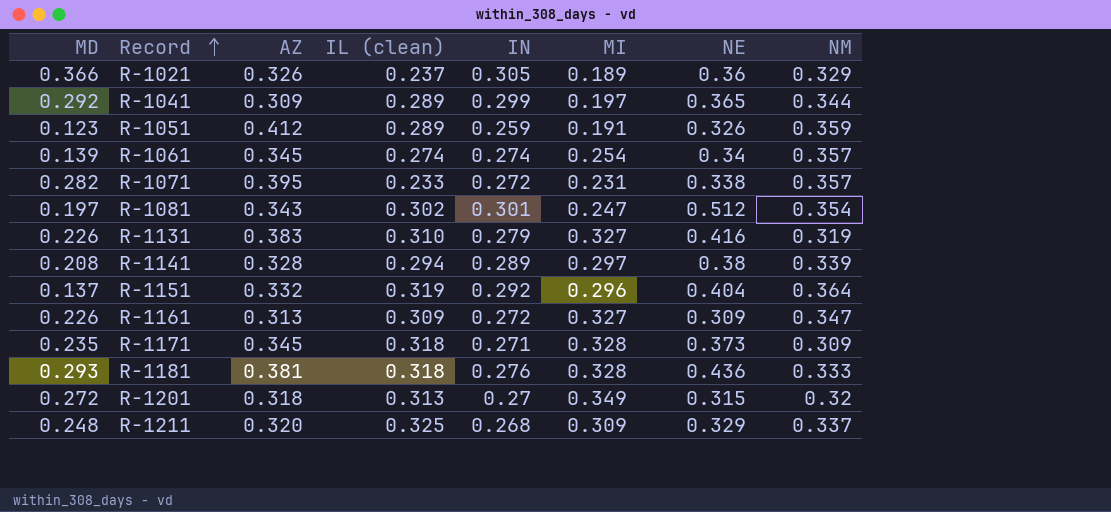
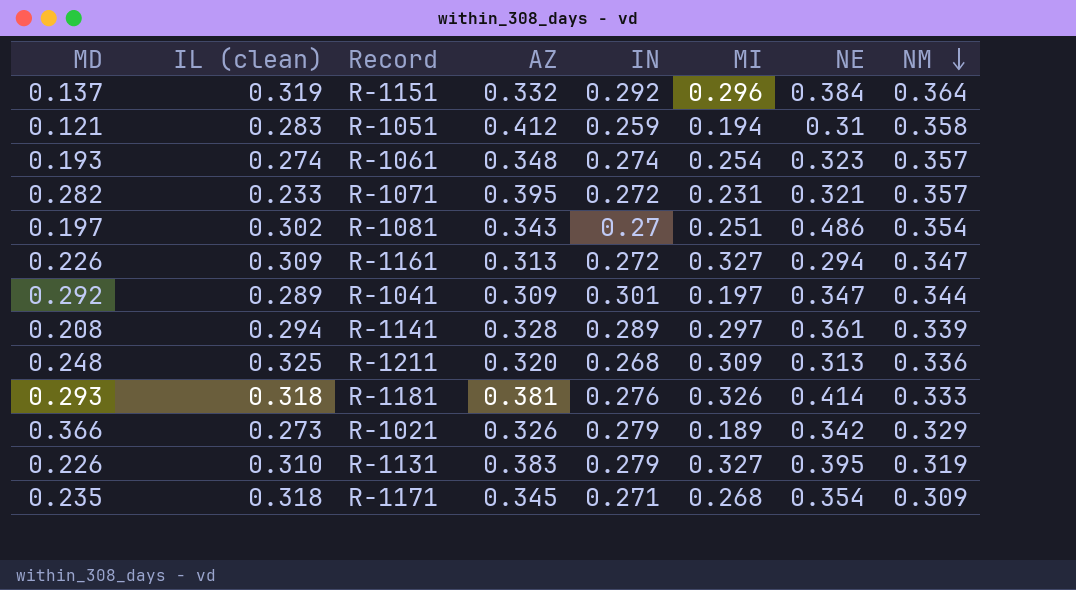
row order: Record ascending -> NM descending
column IL (clean) | position: 4 -> 2
row R-1201: 0.272 | 0.318 | 0.313 | 0.27 | 0.349 | 0.315 | 0.32 -> none
R-1151 | NE: 0.404 -> 0.384
R-1051 | MD: 0.123 -> 0.121
R-1051 | IL (clean): 0.289 -> 0.283
R-1051 | MI: 0.191 -> 0.194
R-1051 | NE: 0.326 -> 0.31
R-1051 | NM: 0.359 -> 0.358
R-1061 | MD: 0.139 -> 0.193
R-1061 | AZ: 0.345 -> 0.348
R-1061 | NE: 0.34 -> 0.323
R-1071 | NE: 0.338 -> 0.321
R-1081 | IN: 0.301 -> 0.27
R-1081 | MI: 0.247 -> 0.251
R-1081 | NE: 0.512 -> 0.486
R-1161 | NE: 0.309 -> 0.294
R-1041 | IN: 0.299 -> 0.301
R-1041 | NE: 0.365 -> 0.347
R-1141 | NE: 0.38 -> 0.361
R-1211 | NE: 0.329 -> 0.313
R-1211 | NM: 0.337 -> 0.336
R-1181 | MI: 0.328 -> 0.326
R-1181 | NE: 0.436 -> 0.414
R-1021 | IL (clean): 0.237 -> 0.273
R-1021 | IN: 0.305 -> 0.279
R-1021 | NE: 0.36 -> 0.342
R-1131 | NE: 0.416 -> 0.395
R-1171 | MI: 0.328 -> 0.268
R-1171 | NE: 0.373 -> 0.354

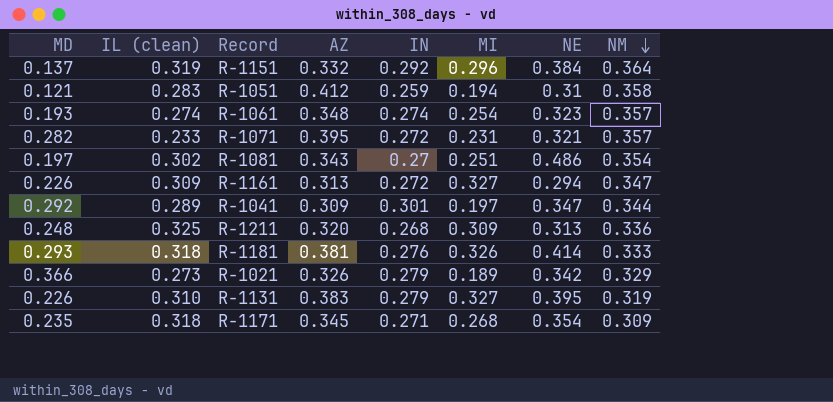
row R-1141: 0.208 | 0.294 | 0.328 | 0.289 | 0.297 | 0.361 | 0.339 -> none

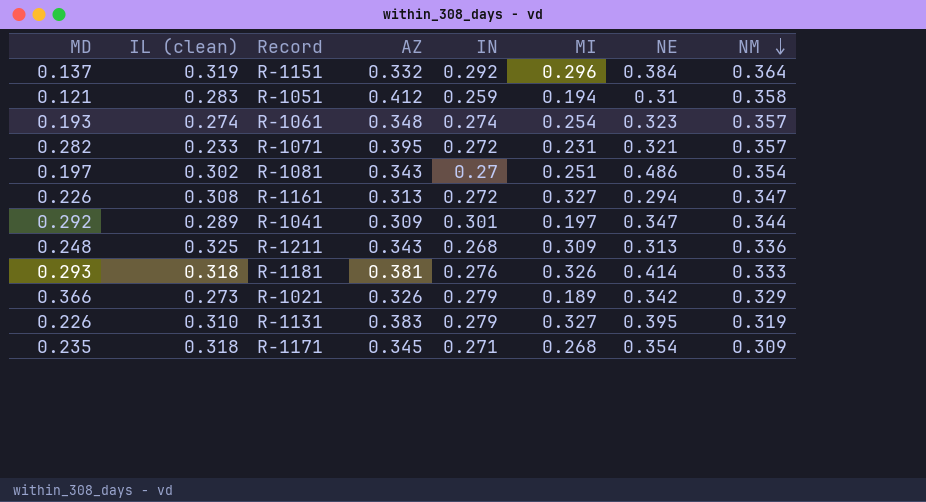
R-1161 | IL (clean): 0.309 -> 0.308
R-1211 | AZ: 0.320 -> 0.343

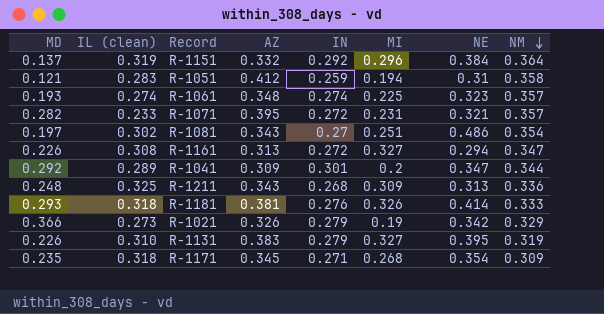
R-1061 | MI: 0.254 -> 0.225
R-1041 | MI: 0.197 -> 0.2
R-1021 | MI: 0.189 -> 0.19

